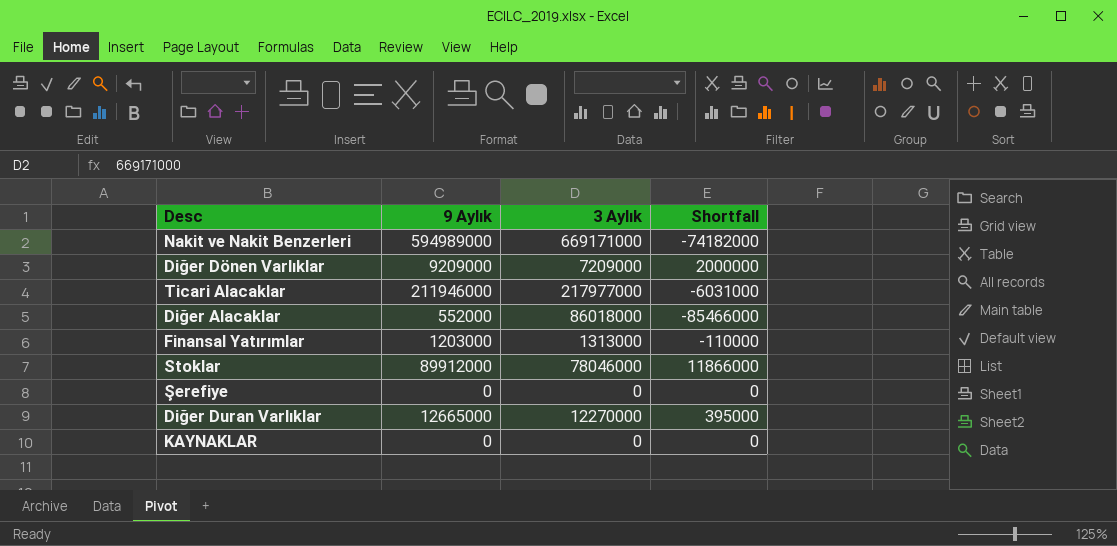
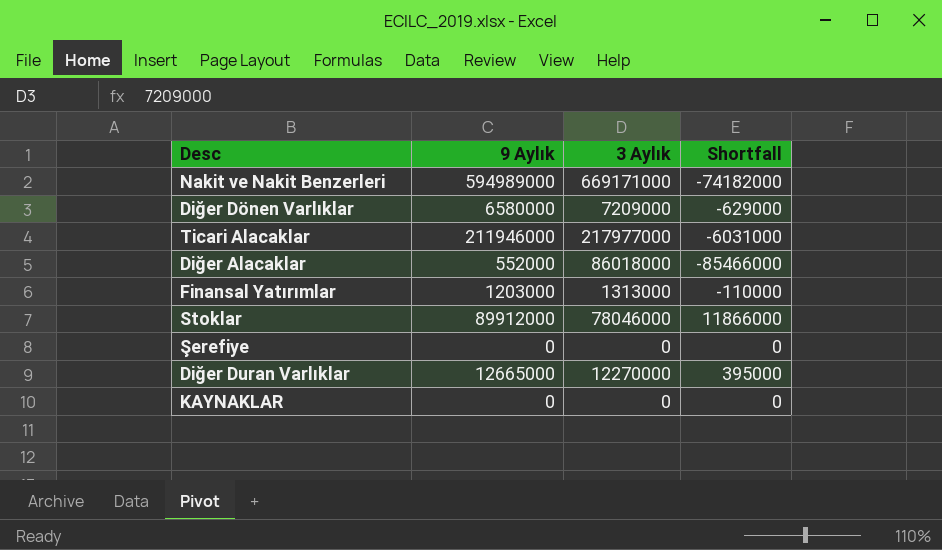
Diğer Dönen Varlıklar | 9 Aylık: 9209000 -> 6580000
Diğer Dönen Varlıklar | Shortfall: 2000000 -> -629000

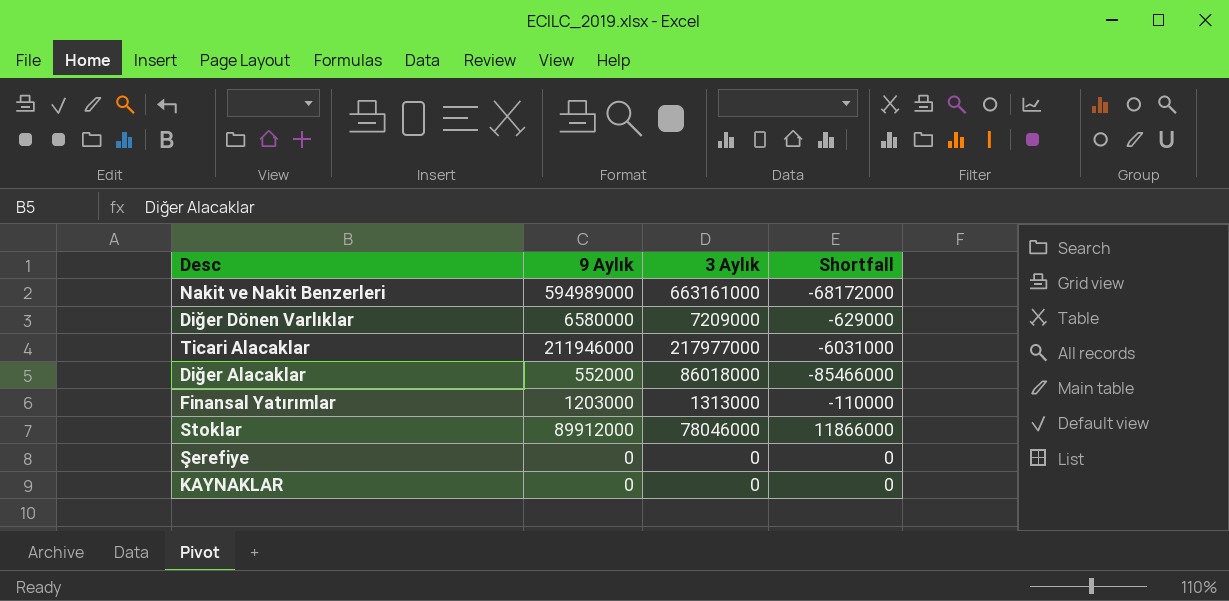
row Diğer Duran Varlıklar: 12665000 | 12270000 | 395000 -> none
Nakit ve Nakit Benzerleri | 3 Aylık: 669171000 -> 663161000
Nakit ve Nakit Benzerleri | Shortfall: -74182000 -> -68172000

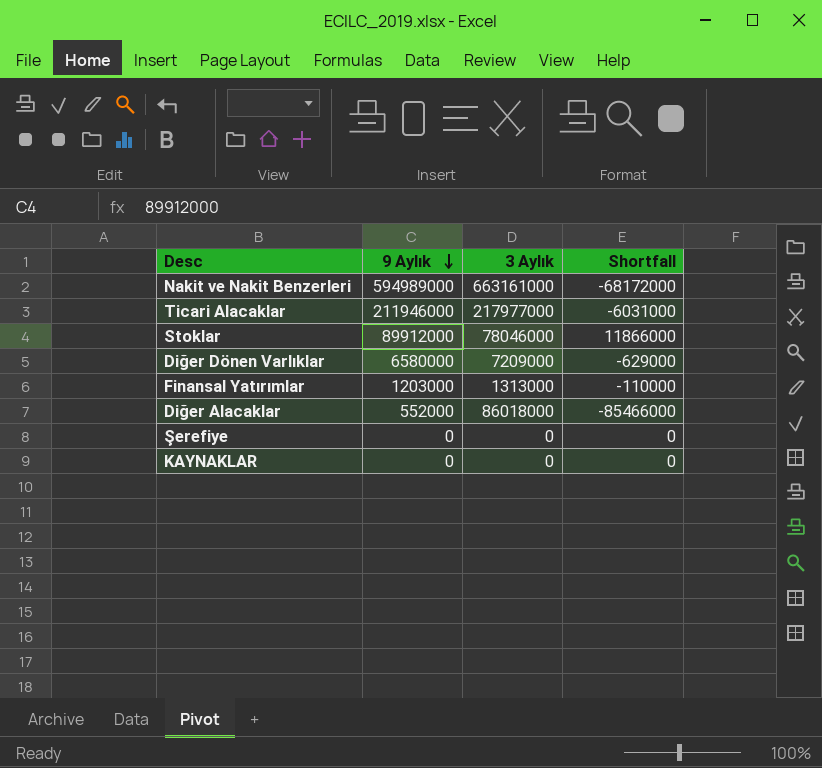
row order: none -> 9 Aylık descending

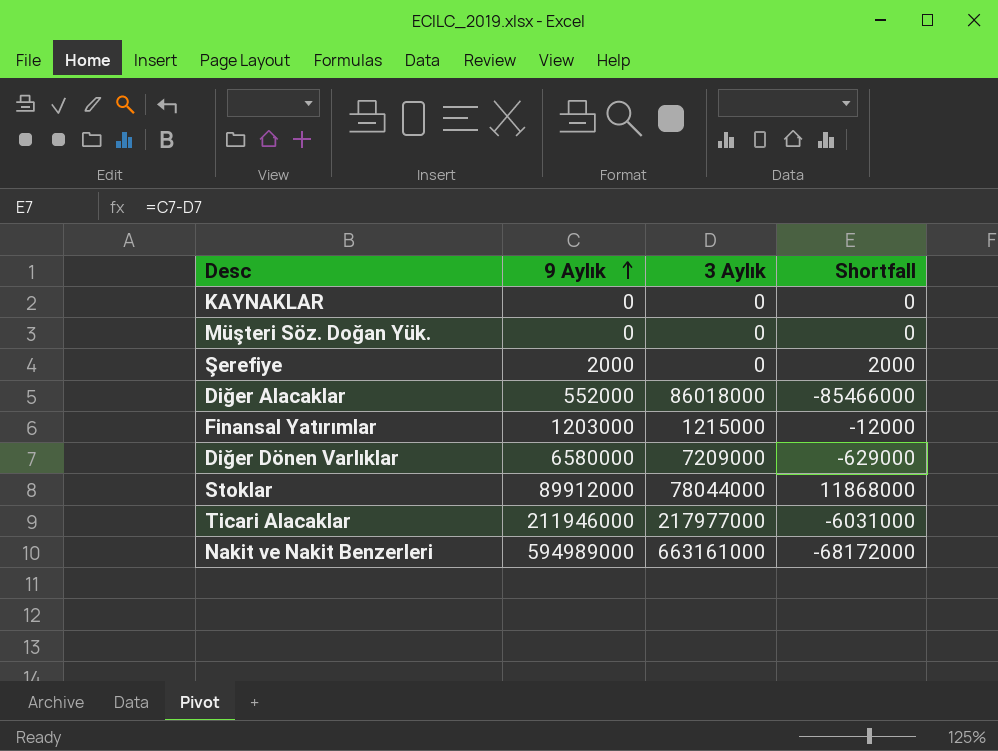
row order: 9 Aylık descending -> 9 Aylık ascending
row Müşteri Söz. Doğan Yük.: none -> 0 | 0 | 0
Şerefiye | 9 Aylık: 0 -> 2000
Şerefiye | Shortfall: 0 -> 2000
Finansal Yatırımlar | 3 Aylık: 1313000 -> 1215000
Finansal Yatırımlar | Shortfall: -110000 -> -12000
Stoklar | 3 Aylık: 78046000 -> 78044000
Stoklar | Shortfall: 11866000 -> 11868000

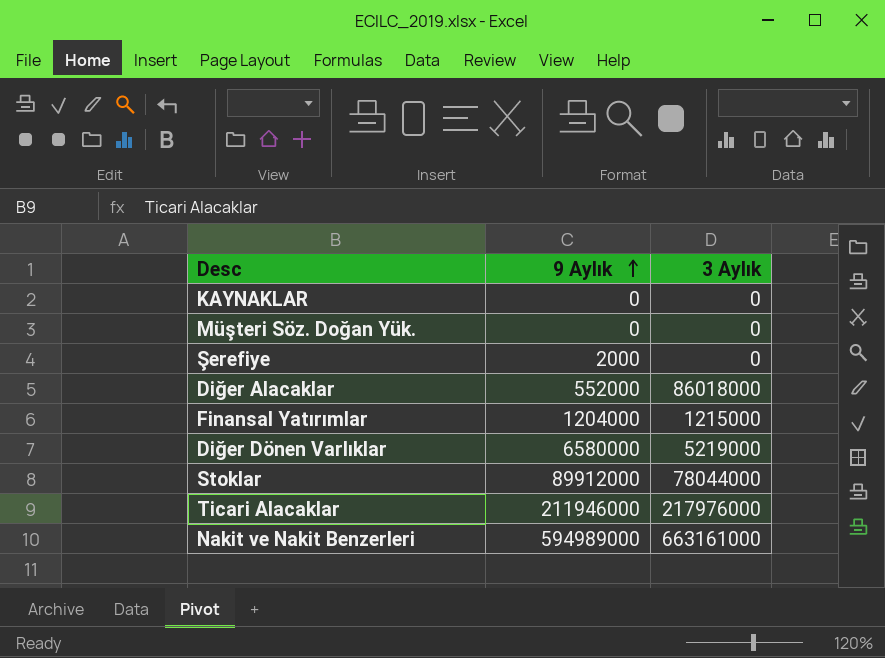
column Shortfall | formula: [9 Aylık] - [3 Aylık] -> none
Finansal Yatırımlar | 9 Aylık: 1203000 -> 1204000
Diğer Dönen Varlıklar | 3 Aylık: 7209000 -> 5219000
Ticari Alacaklar | 3 Aylık: 217977000 -> 217976000

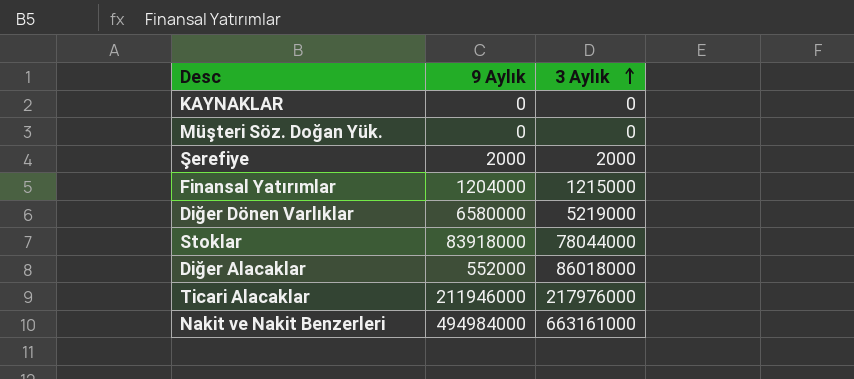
row order: 9 Aylık ascending -> 3 Aylık ascending
Şerefiye | 3 Aylık: 0 -> 2000
Stoklar | 9 Aylık: 89912000 -> 83918000
Nakit ve Nakit Benzerleri | 9 Aylık: 594989000 -> 494984000

